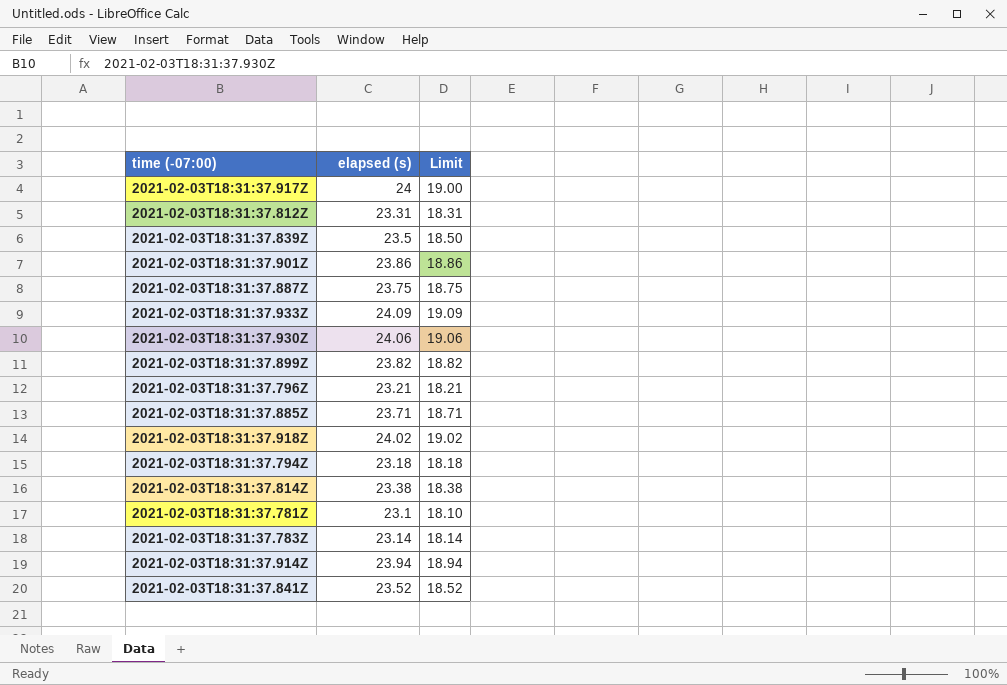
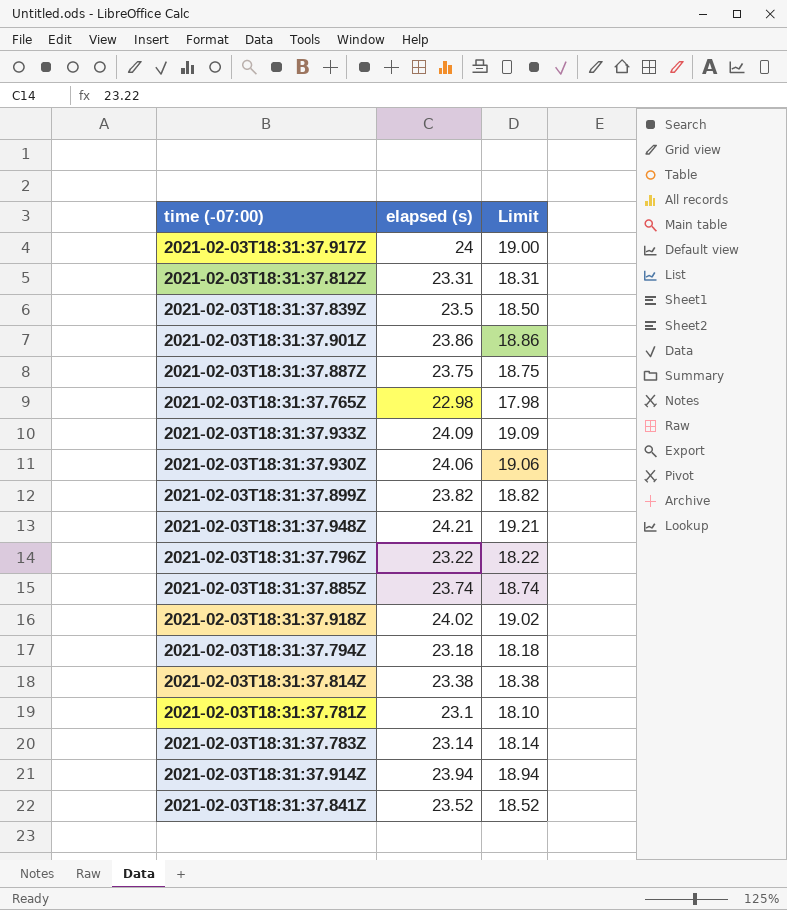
row 2021-02-03T18:31:37.765Z: none -> 22.98 | 17.98
row 2021-02-03T18:31:37.948Z: none -> 24.21 | 19.21
2021-02-03T18:31:37.796Z | elapsed (s): 23.21 -> 23.22
2021-02-03T18:31:37.796Z | Limit: 18.21 -> 18.22
2021-02-03T18:31:37.885Z | elapsed (s): 23.71 -> 23.74
2021-02-03T18:31:37.885Z | Limit: 18.71 -> 18.74

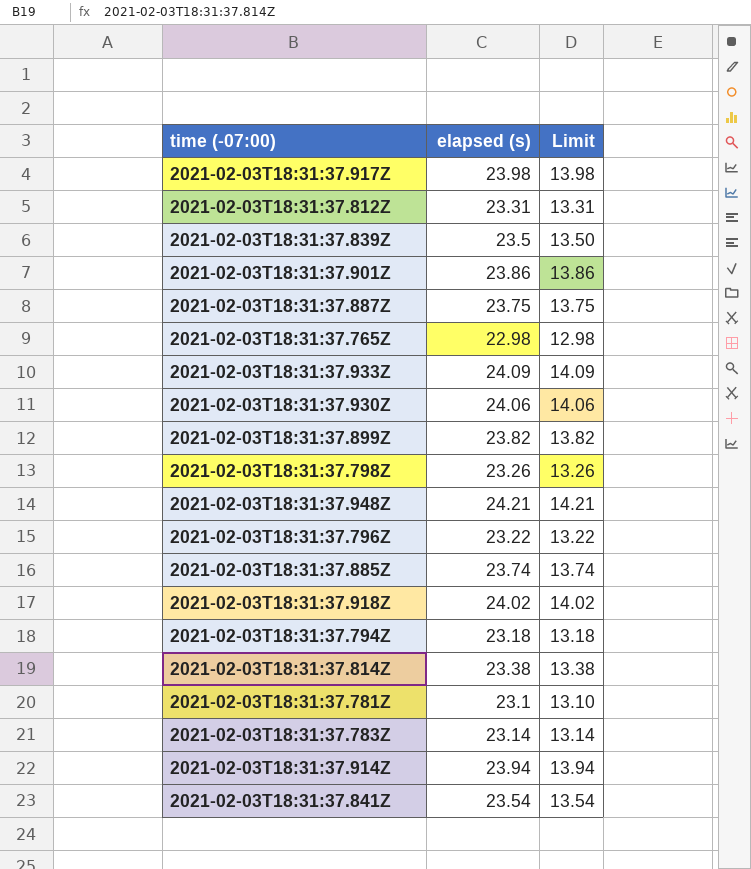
column Limit | formula: [elapsed (s)] - 5 -> [elapsed (s)] - 10
2021-02-03T18:31:37.917Z | elapsed (s): 24 -> 23.98
row 2021-02-03T18:31:37.798Z: none -> 23.26 | 13.26
2021-02-03T18:31:37.841Z | elapsed (s): 23.52 -> 23.54

